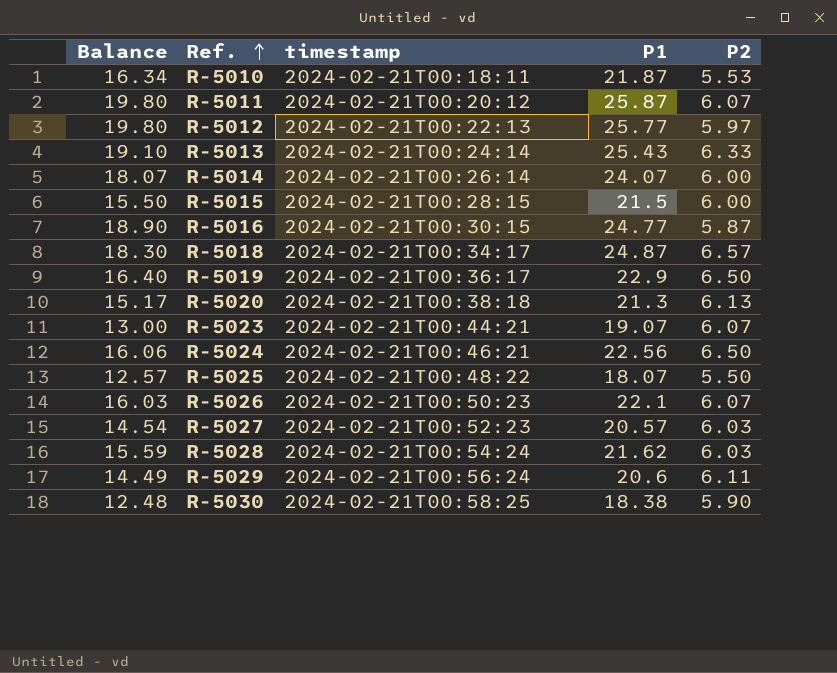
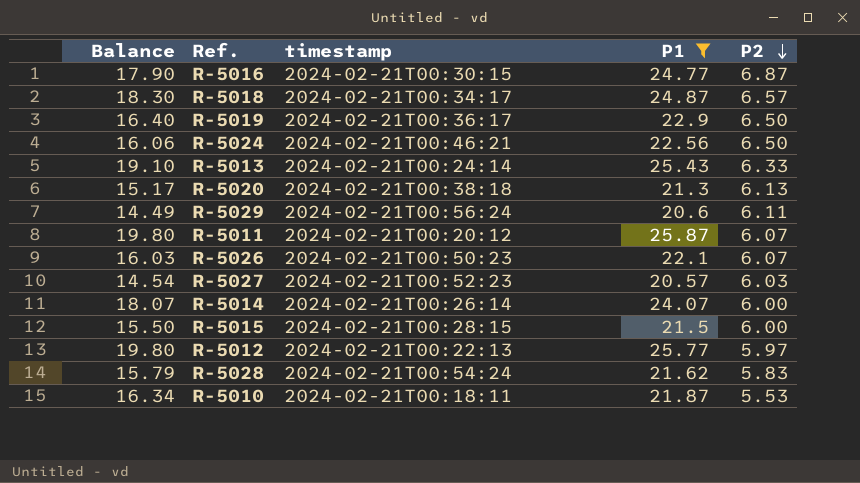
filter: none -> P1 >= 20.57
row order: Ref. ascending -> P2 descending
R-5016 | Balance: 18.90 -> 17.90
R-5016 | P2: 5.87 -> 6.87
R-5028 | Balance: 15.59 -> 15.79
R-5028 | P2: 6.03 -> 5.83

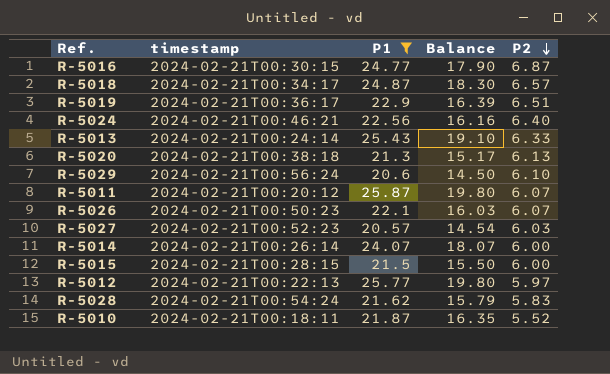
column Balance | position: 1 -> 4
R-5019 | Balance: 16.40 -> 16.39
R-5019 | P2: 6.50 -> 6.51
R-5024 | Balance: 16.06 -> 16.16
R-5024 | P2: 6.50 -> 6.40
R-5029 | Balance: 14.49 -> 14.50
R-5029 | P2: 6.11 -> 6.10
R-5010 | Balance: 16.34 -> 16.35
R-5010 | P2: 5.53 -> 5.52

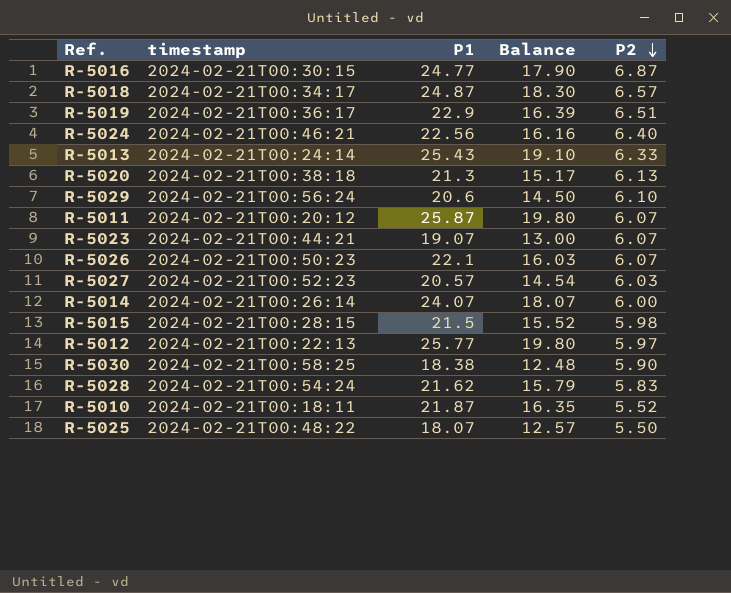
filter: P1 >= 20.57 -> none
R-5015 | Balance: 15.50 -> 15.52
R-5015 | P2: 6.00 -> 5.98

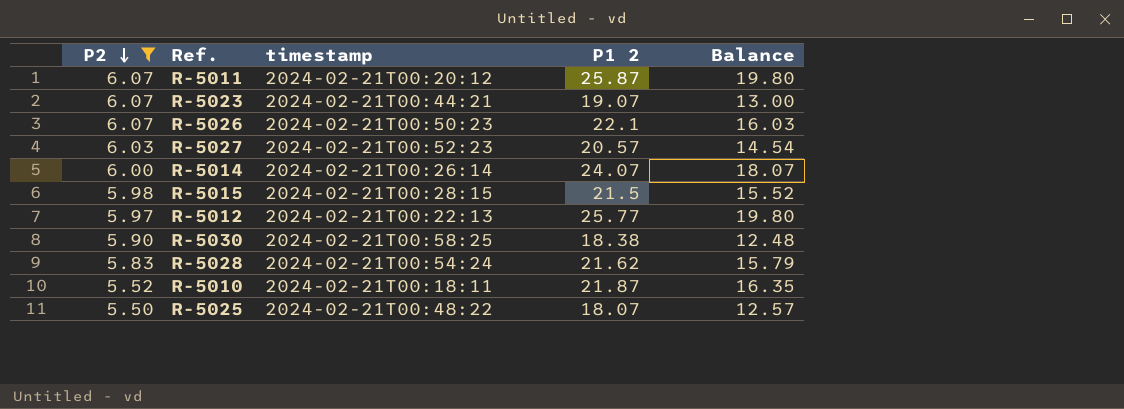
filter: none -> P2 <= 6.07
column P2 | position: 5 -> 1
column name: P1 -> P1 2

